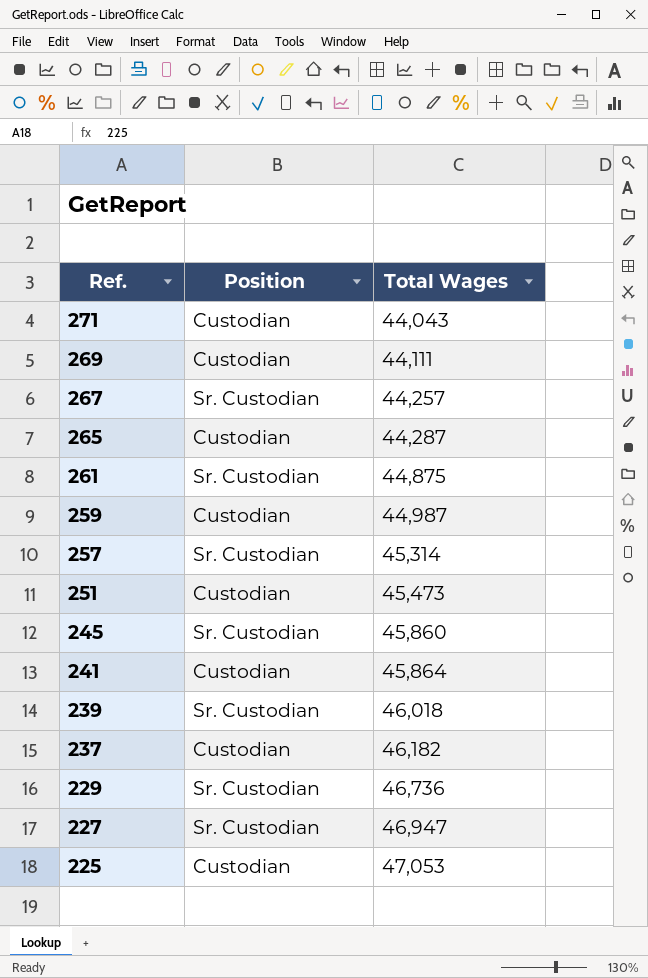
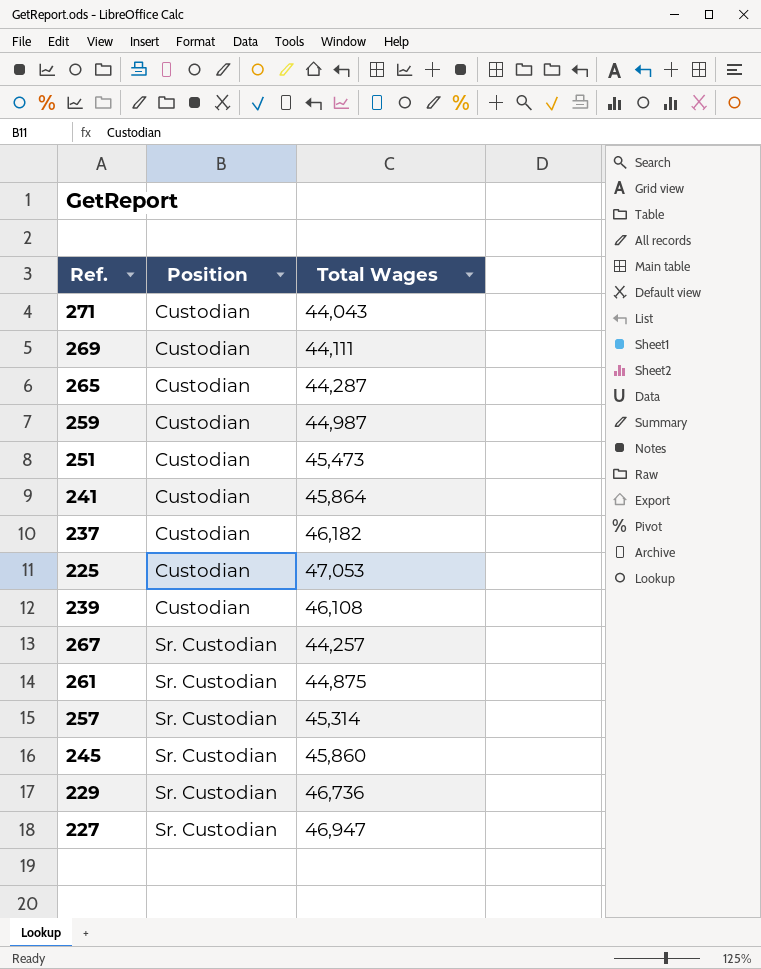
row order: Ref. descending -> Position ascending
239 | Position: Sr. Custodian -> Custodian
239 | Total Wages: 46,018 -> 46,108

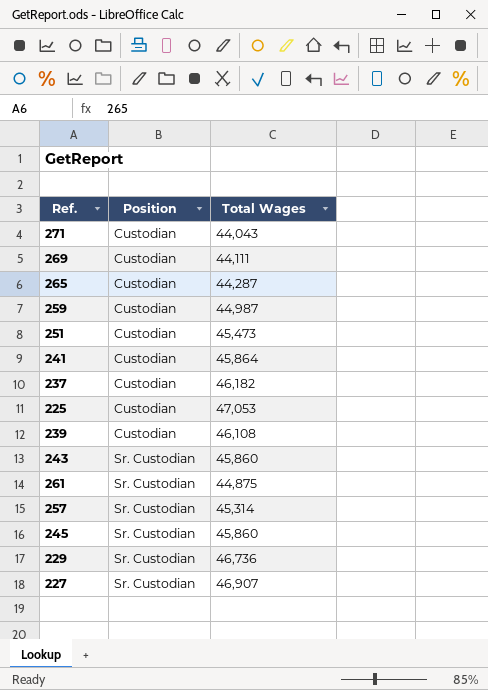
row 267: Sr. Custodian | 44,257 -> none
row 243: none -> Sr. Custodian | 45,860
227 | Total Wages: 46,947 -> 46,907

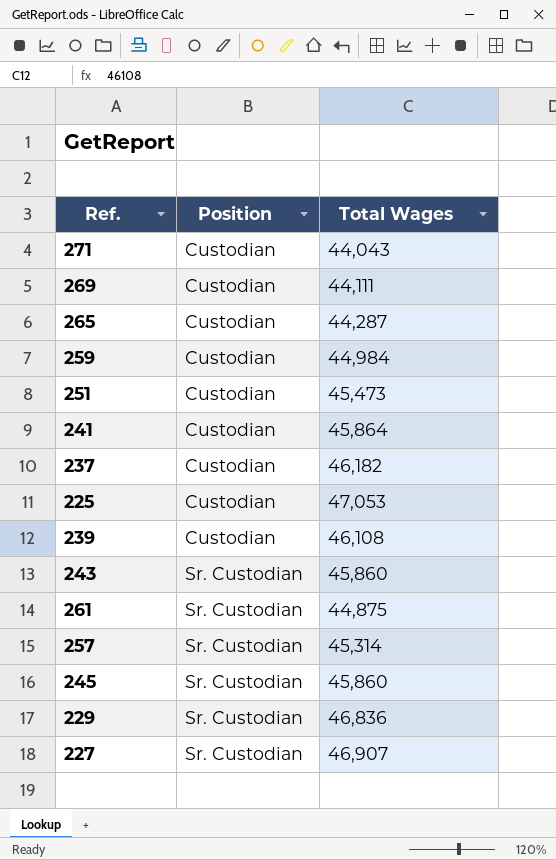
259 | Total Wages: 44,987 -> 44,984
229 | Total Wages: 46,736 -> 46,836

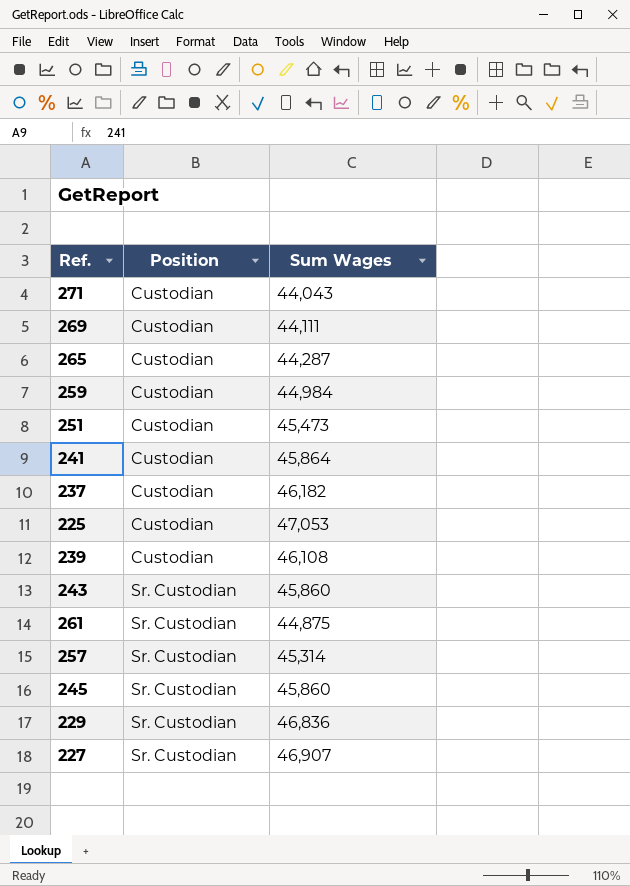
column name: Total Wages -> Sum Wages

